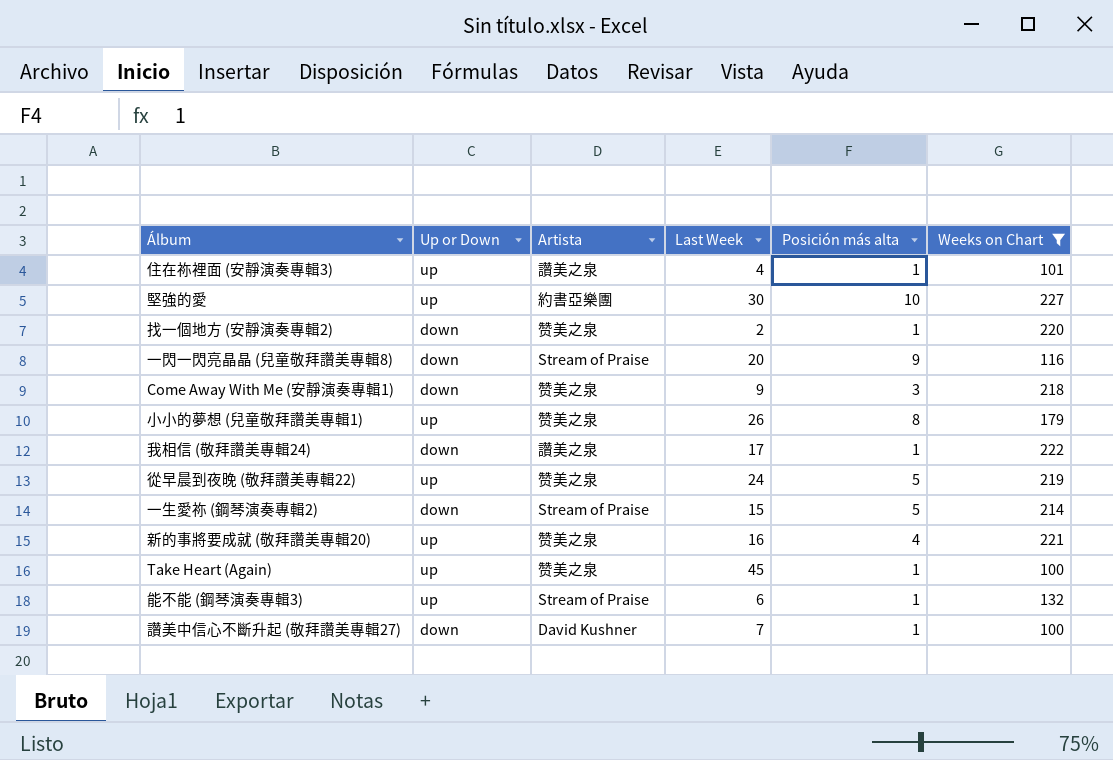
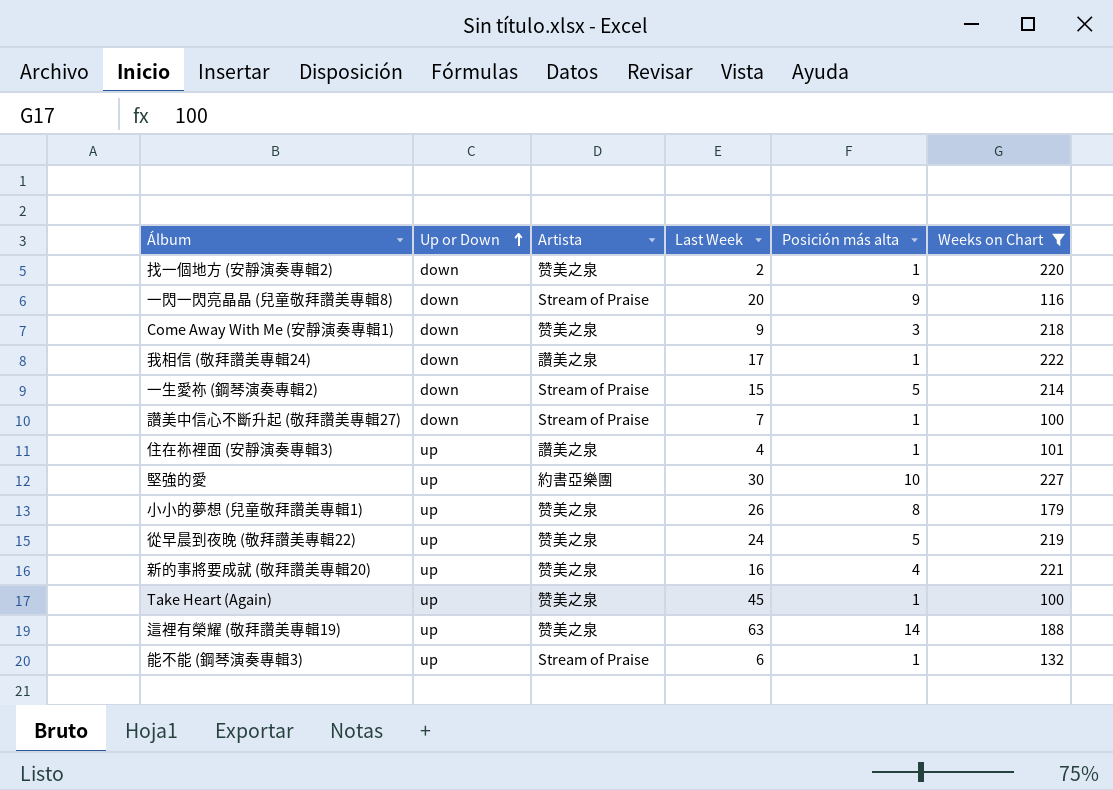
row order: none -> Up or Down ascending
讚美中信心不斷升起 (敬拜讚美專輯27) | Artista: David Kushner -> Stream of Praise
row 這裡有榮耀 (敬拜讚美專輯19): none -> up | 赞美之泉 | 63 | 14 | 188

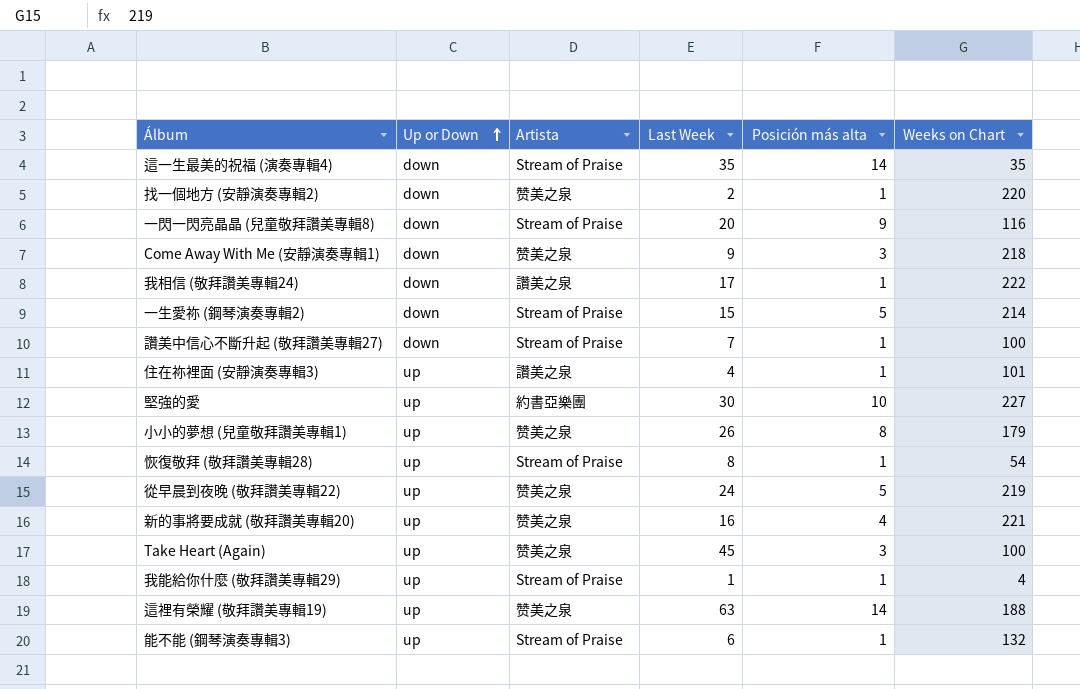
filter: Weeks on Chart >= 100 -> none
Take Heart (Again) | Posición más alta: 1 -> 3

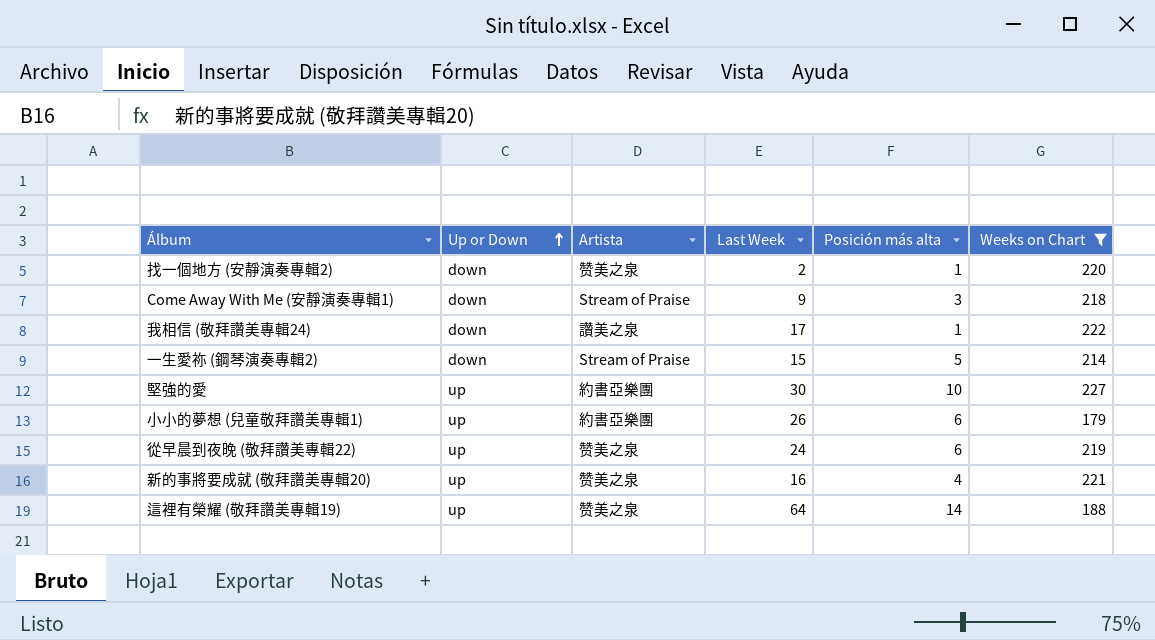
filter: none -> Weeks on Chart >= 179
Come Away With Me (安靜演奏專輯1) | Artista: 赞美之泉 -> Stream of Praise
小小的夢想 (兒童敬拜讚美專輯1) | Artista: 赞美之泉 -> 約書亞樂團
小小的夢想 (兒童敬拜讚美專輯1) | Posición más alta: 8 -> 6
從早晨到夜晚 (敬拜讚美專輯22) | Posición más alta: 5 -> 6
這裡有榮耀 (敬拜讚美專輯19) | Last Week: 63 -> 64

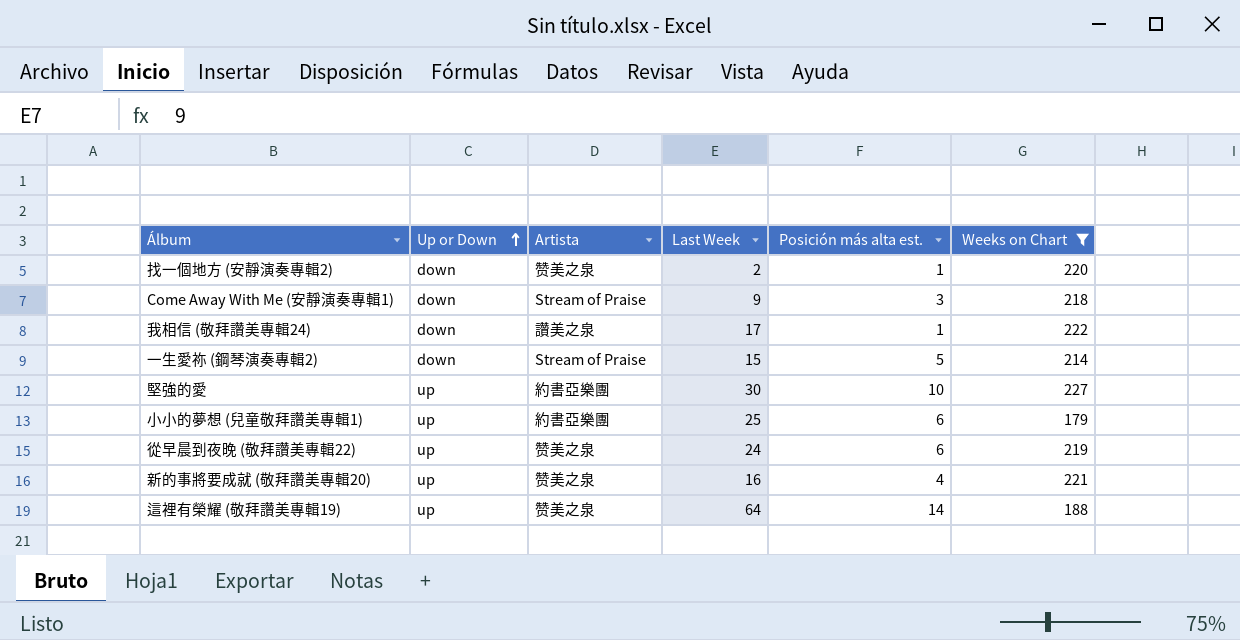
column name: Posición más alta -> Posición más alta est.
小小的夢想 (兒童敬拜讚美專輯1) | Last Week: 26 -> 25

